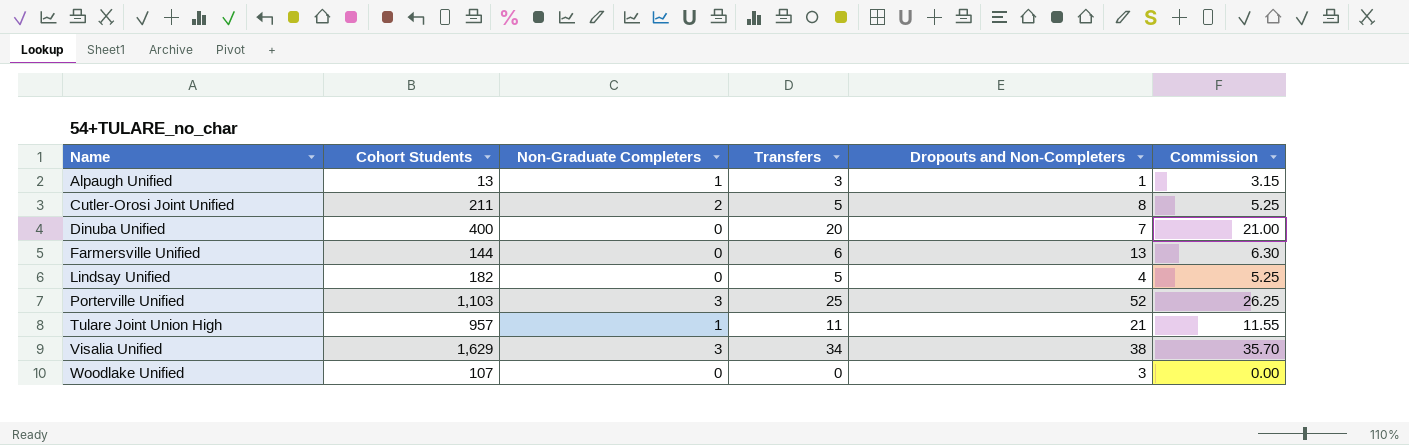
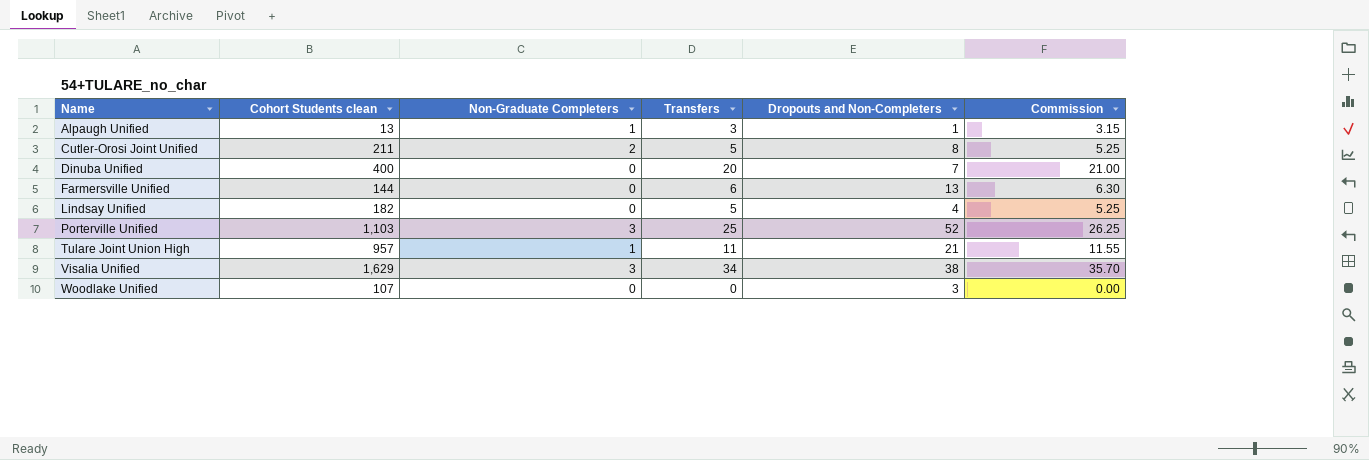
column name: Cohort Students -> Cohort Students clean

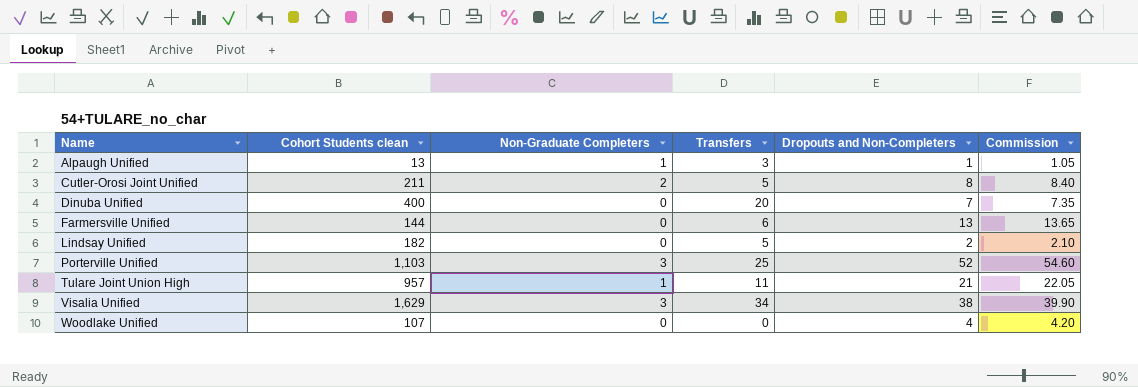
column Commission | formula: [Transfers] * 1.05 -> [Dropouts and Non-Completers] * 1.05
Lindsay Unified | Dropouts and Non-Completers: 4 -> 2
Woodlake Unified | Dropouts and Non-Completers: 3 -> 4

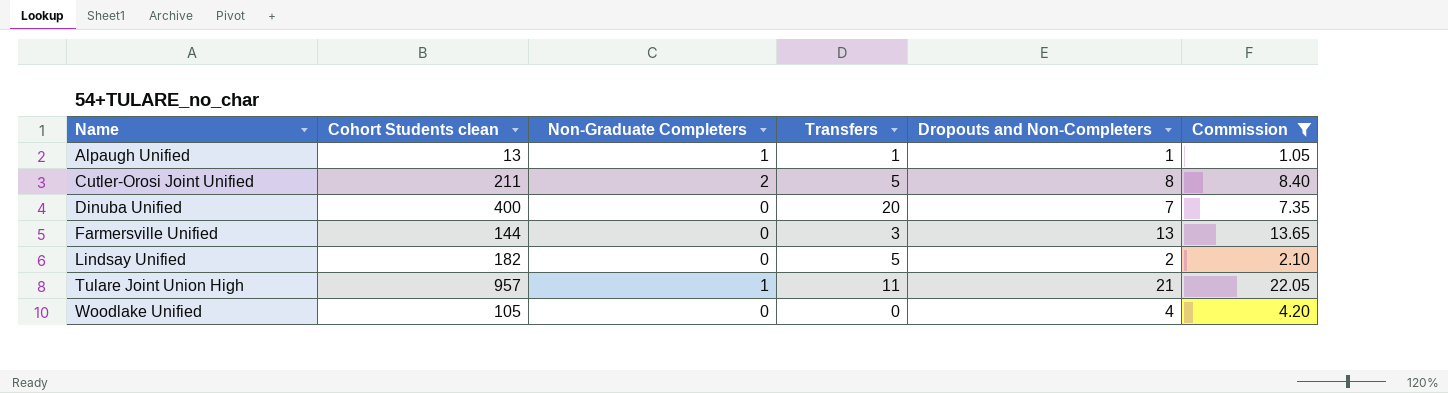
filter: none -> Commission <= 22.05
Alpaugh Unified | Transfers: 3 -> 1
Farmersville Unified | Transfers: 6 -> 3
Woodlake Unified | Cohort Students clean: 107 -> 105

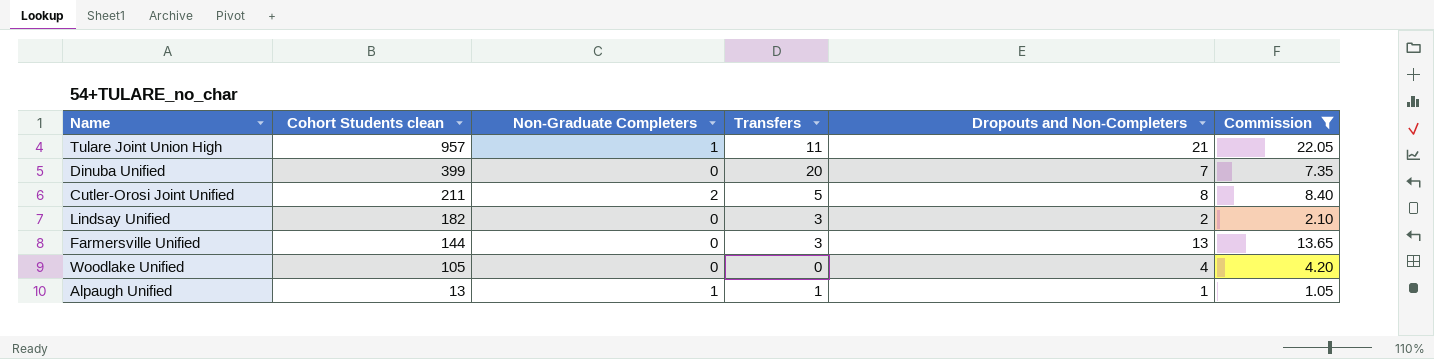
row order: Name ascending -> Cohort Students clean descending
Dinuba Unified | Cohort Students clean: 400 -> 399
Lindsay Unified | Transfers: 5 -> 3

